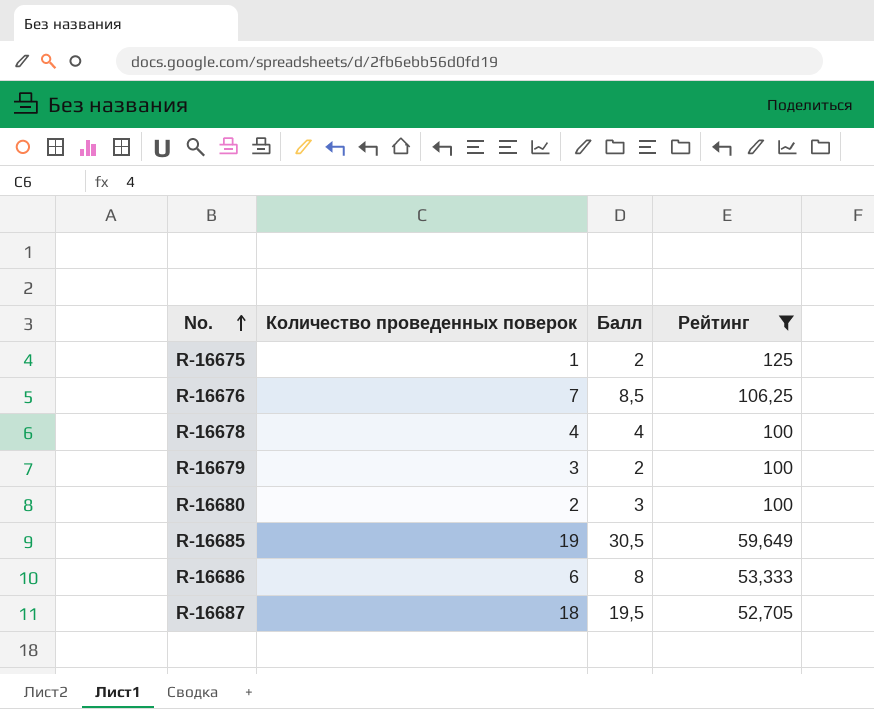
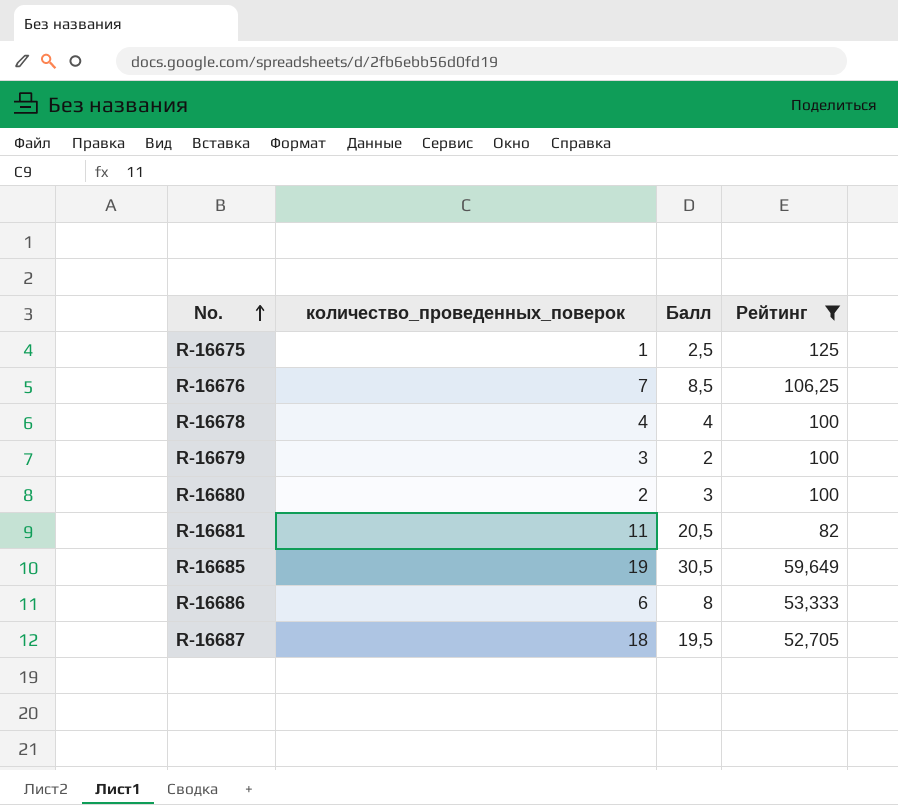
column name: Количество проведенных поверок -> количество_проведенных_поверок
R-16675 | Балл: 2 -> 2,5
row R-16681: none -> 11 | 20,5 | 82

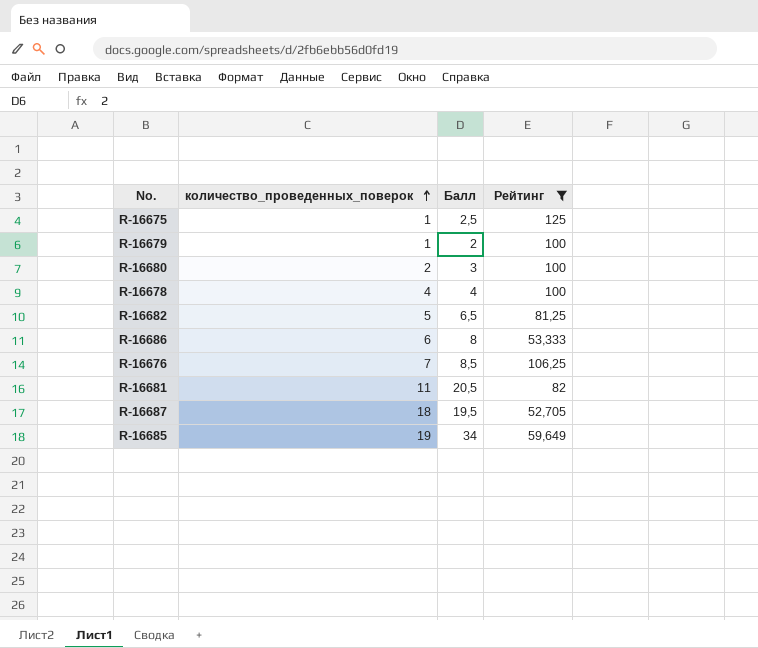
row order: No. ascending -> количество_проведенных_поверок ascending
R-16679 | количество_проведенных_поверок: 3 -> 1
row R-16682: none -> 5 | 6,5 | 81,25
R-16685 | Балл: 30,5 -> 34

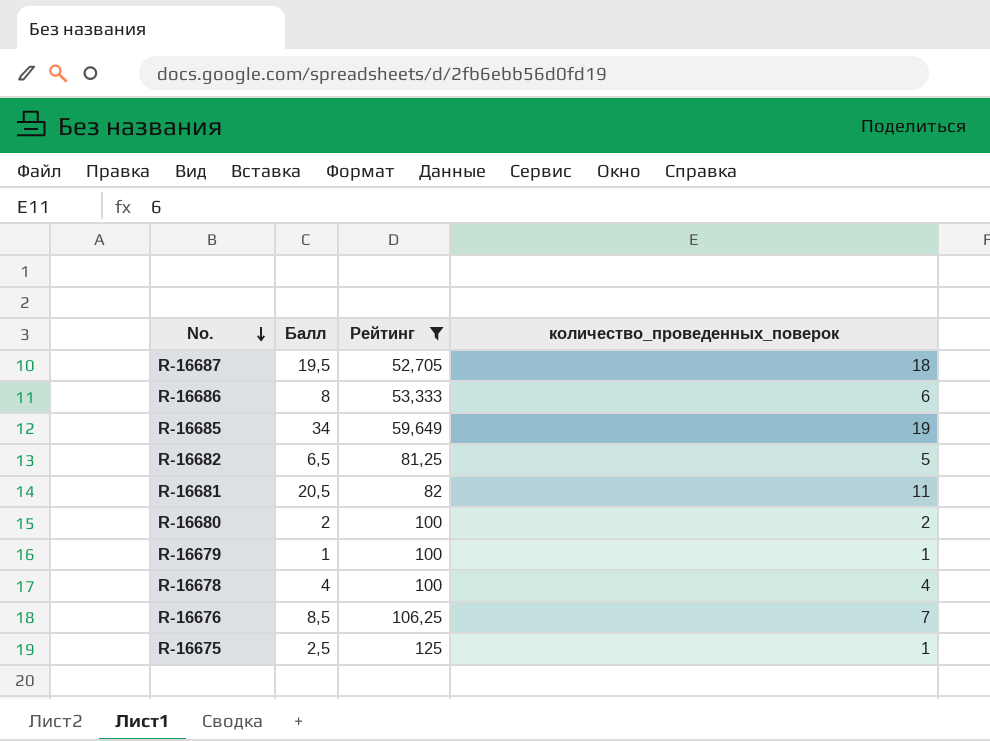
row order: количество_проведенных_поверок ascending -> No. descending
column количество_проведенных_поверок | position: 2 -> 4
R-16680 | Балл: 3 -> 2
R-16679 | Балл: 2 -> 1

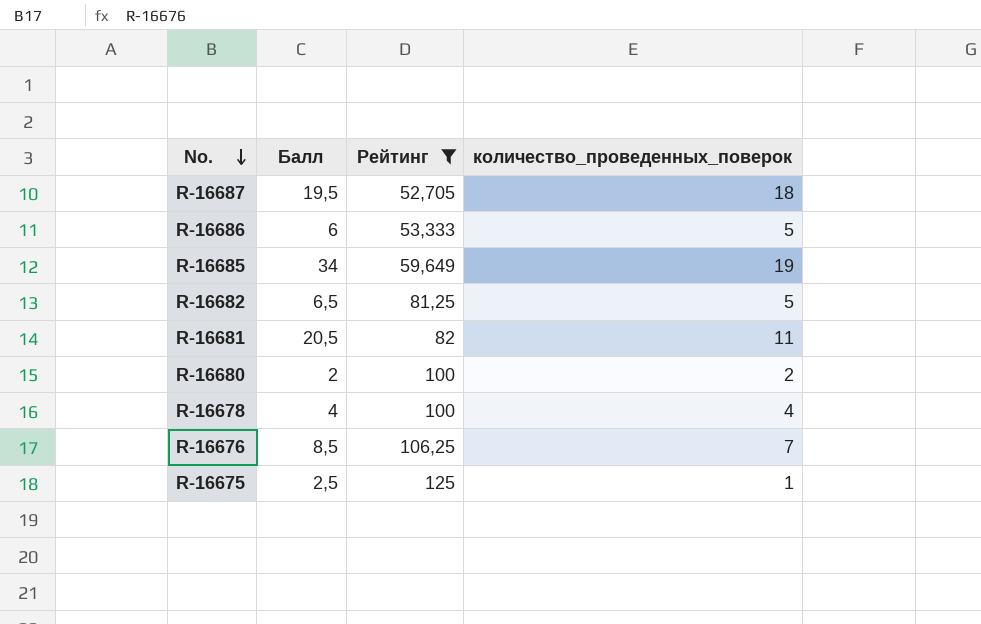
row R-16679: 1 | 100 | 1 -> none
R-16686 | Балл: 8 -> 6
R-16686 | количество_проведенных_поверок: 6 -> 5

